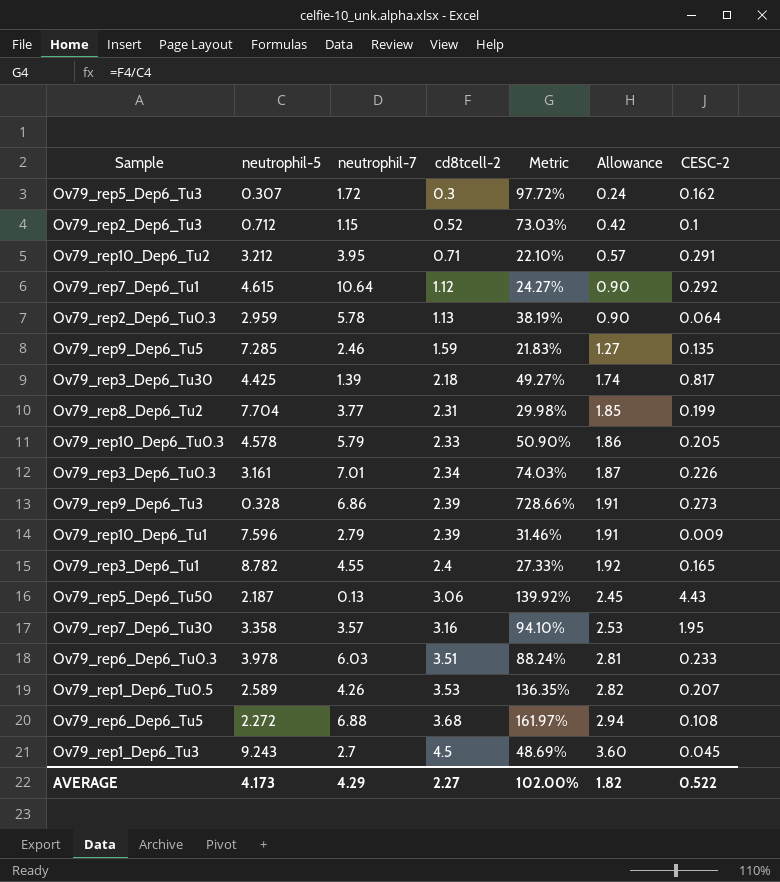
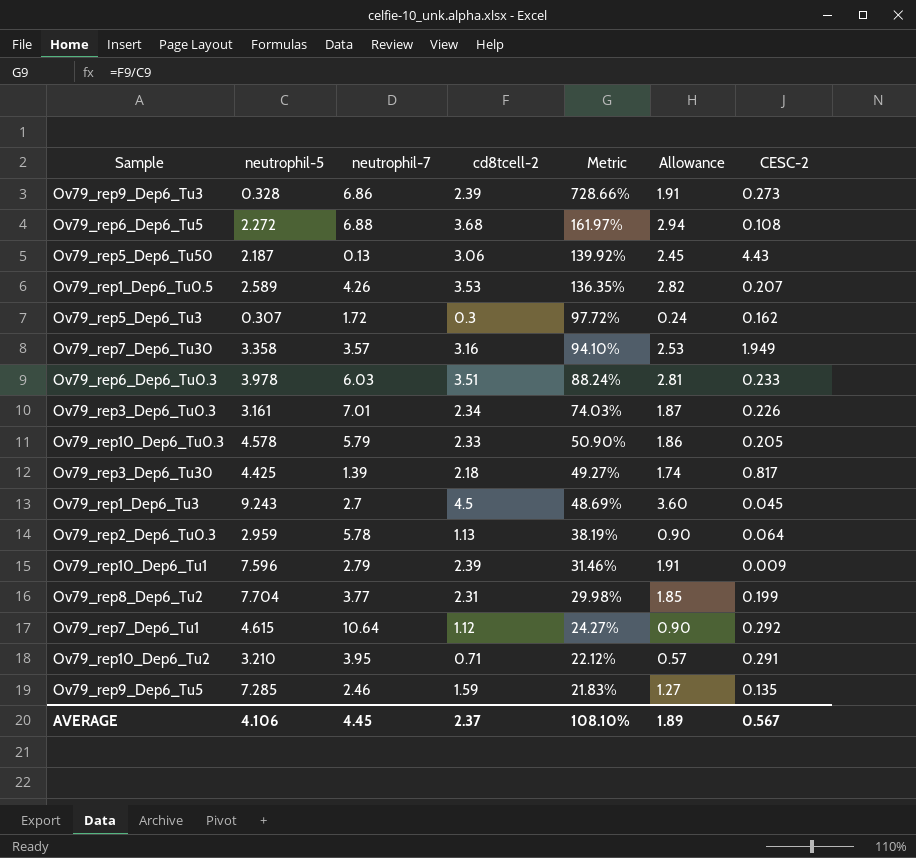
row order: cd8tcell-2 ascending -> Metric descending
row Ov79_rep2_Dep6_Tu3: 0.712 | 1.15 | 0.52 | 73.03% | 0.42 | 0.1 -> none
row Ov79_rep3_Dep6_Tu1: 8.782 | 4.55 | 2.4 | 27.33% | 1.92 | 0.165 -> none
Ov79_rep7_Dep6_Tu30 | CESC-2: 1.95 -> 1.949
Ov79_rep10_Dep6_Tu2 | neutrophil-5: 3.212 -> 3.210
Ov79_rep10_Dep6_Tu2 | Metric: 22.10% -> 22.12%
AVERAGE | neutrophil-5: 4.173 -> 4.106
AVERAGE | neutrophil-7: 4.29 -> 4.45
AVERAGE | cd8tcell-2: 2.27 -> 2.37
AVERAGE | Metric: 102.00% -> 108.10%
AVERAGE | Allowance: 1.82 -> 1.89
AVERAGE | CESC-2: 0.522 -> 0.567

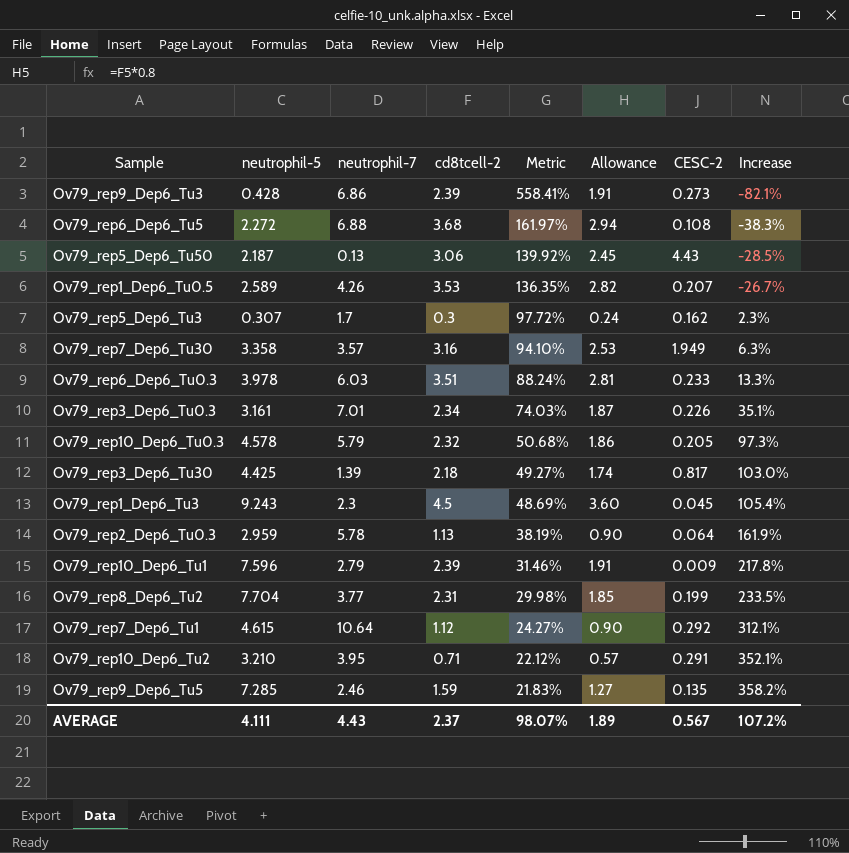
column Increase | formula: none -> ([neutrophil-5] - [cd8tcell-2]) / [cd8tcell-2]
Ov79_rep9_Dep6_Tu3 | neutrophil-5: 0.328 -> 0.428
Ov79_rep9_Dep6_Tu3 | Metric: 728.66% -> 558.41%
Ov79_rep5_Dep6_Tu3 | neutrophil-7: 1.72 -> 1.7
Ov79_rep10_Dep6_Tu0.3 | cd8tcell-2: 2.33 -> 2.32
Ov79_rep10_Dep6_Tu0.3 | Metric: 50.90% -> 50.68%
Ov79_rep1_Dep6_Tu3 | neutrophil-7: 2.7 -> 2.3
AVERAGE | neutrophil-5: 4.106 -> 4.111
AVERAGE | neutrophil-7: 4.45 -> 4.43
AVERAGE | Metric: 108.10% -> 98.07%

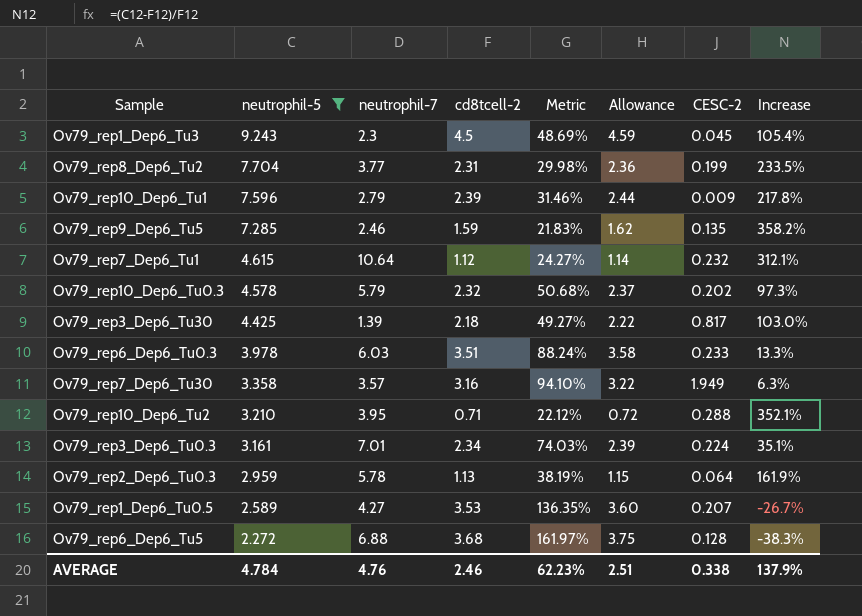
filter: none -> neutrophil-5 >= 2.272
row order: Metric descending -> neutrophil-5 descending
column Allowance | formula: [cd8tcell-2] * 0.8 -> [cd8tcell-2] * 1.02
Ov79_rep7_Dep6_Tu1 | CESC-2: 0.292 -> 0.232
Ov79_rep10_Dep6_Tu0.3 | CESC-2: 0.205 -> 0.202
Ov79_rep10_Dep6_Tu2 | CESC-2: 0.291 -> 0.288
Ov79_rep3_Dep6_Tu0.3 | CESC-2: 0.226 -> 0.224
Ov79_rep1_Dep6_Tu0.5 | neutrophil-7: 4.26 -> 4.27
Ov79_rep6_Dep6_Tu5 | CESC-2: 0.108 -> 0.128
AVERAGE | neutrophil-5: 4.111 -> 4.784
AVERAGE | neutrophil-7: 4.43 -> 4.76
AVERAGE | cd8tcell-2: 2.37 -> 2.46
AVERAGE | Metric: 98.07% -> 62.23%
AVERAGE | Allowance: 1.89 -> 2.51
AVERAGE | CESC-2: 0.567 -> 0.338
AVERAGE | Increase: 107.2% -> 137.9%

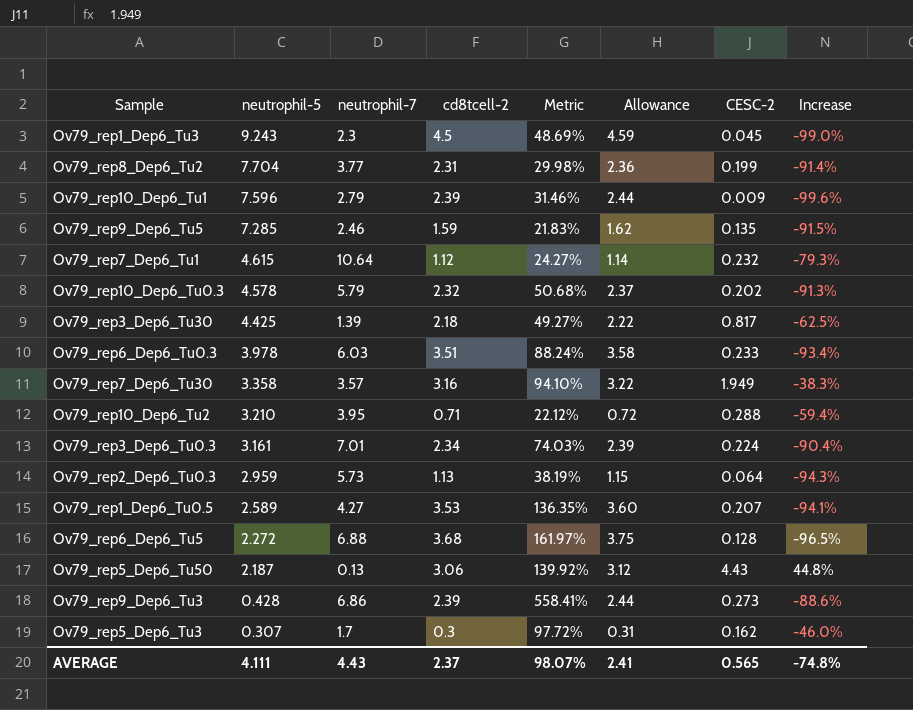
filter: neutrophil-5 >= 2.272 -> none
column Increase | formula: ([neutrophil-5] - [cd8tcell-2]) / [cd8tcell-2] -> ([CESC-2] - [cd8tcell-2]) / [cd8tcell-2]
Ov79_rep2_Dep6_Tu0.3 | neutrophil-7: 5.78 -> 5.73
AVERAGE | neutrophil-5: 4.784 -> 4.111
AVERAGE | neutrophil-7: 4.76 -> 4.43
AVERAGE | cd8tcell-2: 2.46 -> 2.37
AVERAGE | Metric: 62.23% -> 98.07%
AVERAGE | Allowance: 2.51 -> 2.41
AVERAGE | CESC-2: 0.338 -> 0.565
AVERAGE | Increase: 137.9% -> -74.8%

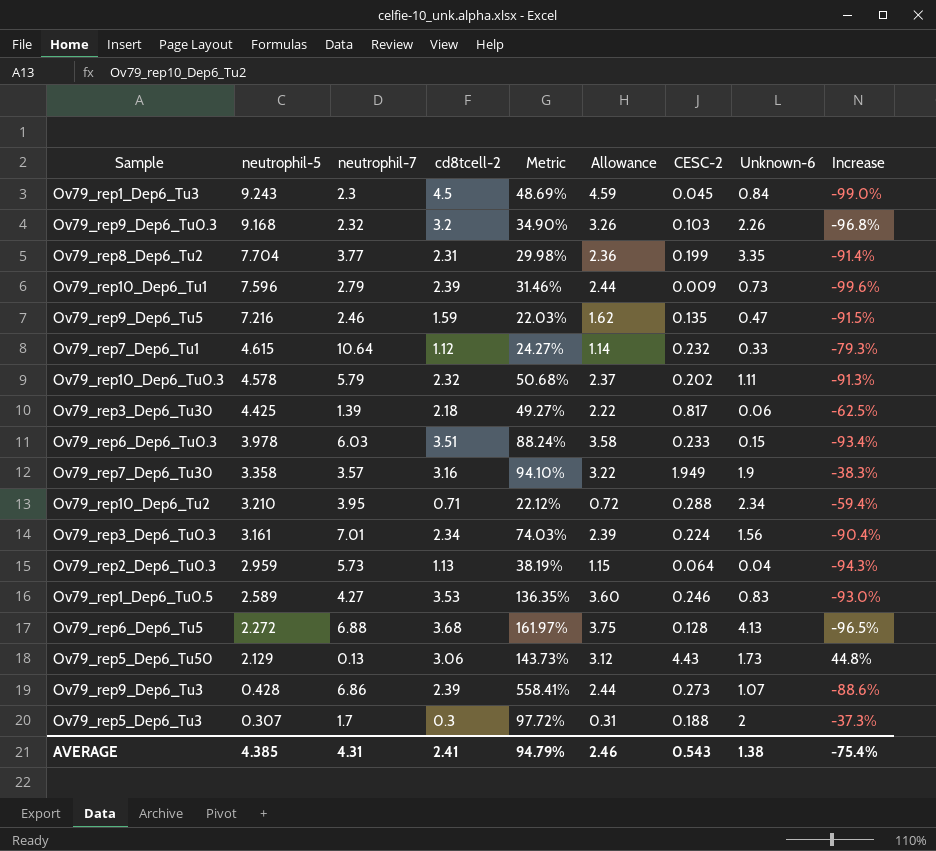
column Unknown-6 | position: none -> 8
row Ov79_rep9_Dep6_Tu0.3: none -> 9.168 | 2.32 | 3.2 | 34.90% | 3.26 | 0.103 | 2.26 | -96.8%
Ov79_rep9_Dep6_Tu5 | neutrophil-5: 7.285 -> 7.216
Ov79_rep9_Dep6_Tu5 | Metric: 21.83% -> 22.03%
Ov79_rep1_Dep6_Tu0.5 | CESC-2: 0.207 -> 0.246
Ov79_rep1_Dep6_Tu0.5 | Increase: -94.1% -> -93.0%
Ov79_rep5_Dep6_Tu50 | neutrophil-5: 2.187 -> 2.129
Ov79_rep5_Dep6_Tu50 | Metric: 139.92% -> 143.73%
Ov79_rep5_Dep6_Tu3 | CESC-2: 0.162 -> 0.188
Ov79_rep5_Dep6_Tu3 | Increase: -46.0% -> -37.3%
AVERAGE | neutrophil-5: 4.111 -> 4.385
AVERAGE | neutrophil-7: 4.43 -> 4.31
AVERAGE | cd8tcell-2: 2.37 -> 2.41
AVERAGE | Metric: 98.07% -> 94.79%
AVERAGE | Allowance: 2.41 -> 2.46
AVERAGE | CESC-2: 0.565 -> 0.543
AVERAGE | Increase: -74.8% -> -75.4%

